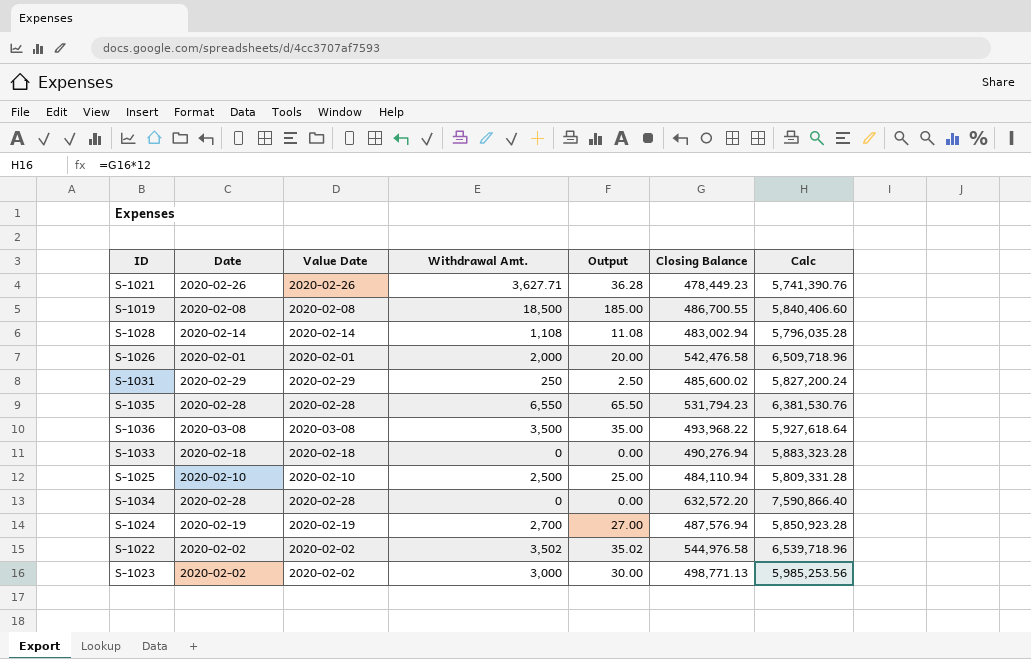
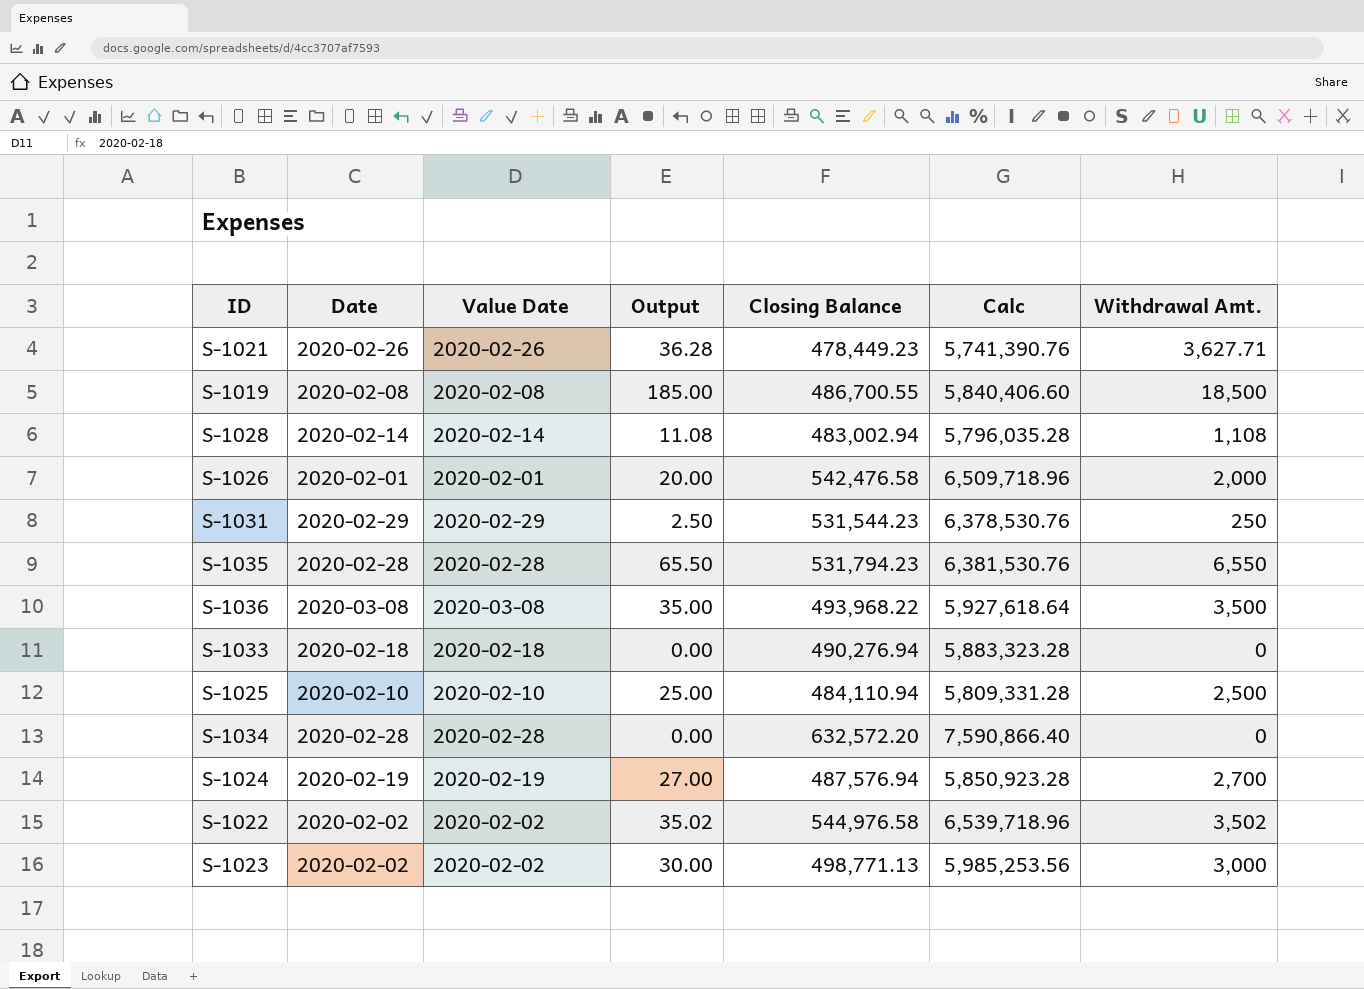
column Withdrawal Amt. | position: 4 -> 7
S-1031 | Closing Balance: 485,600.02 -> 531,544.23
S-1031 | Calc: 5,827,200.24 -> 6,378,530.76

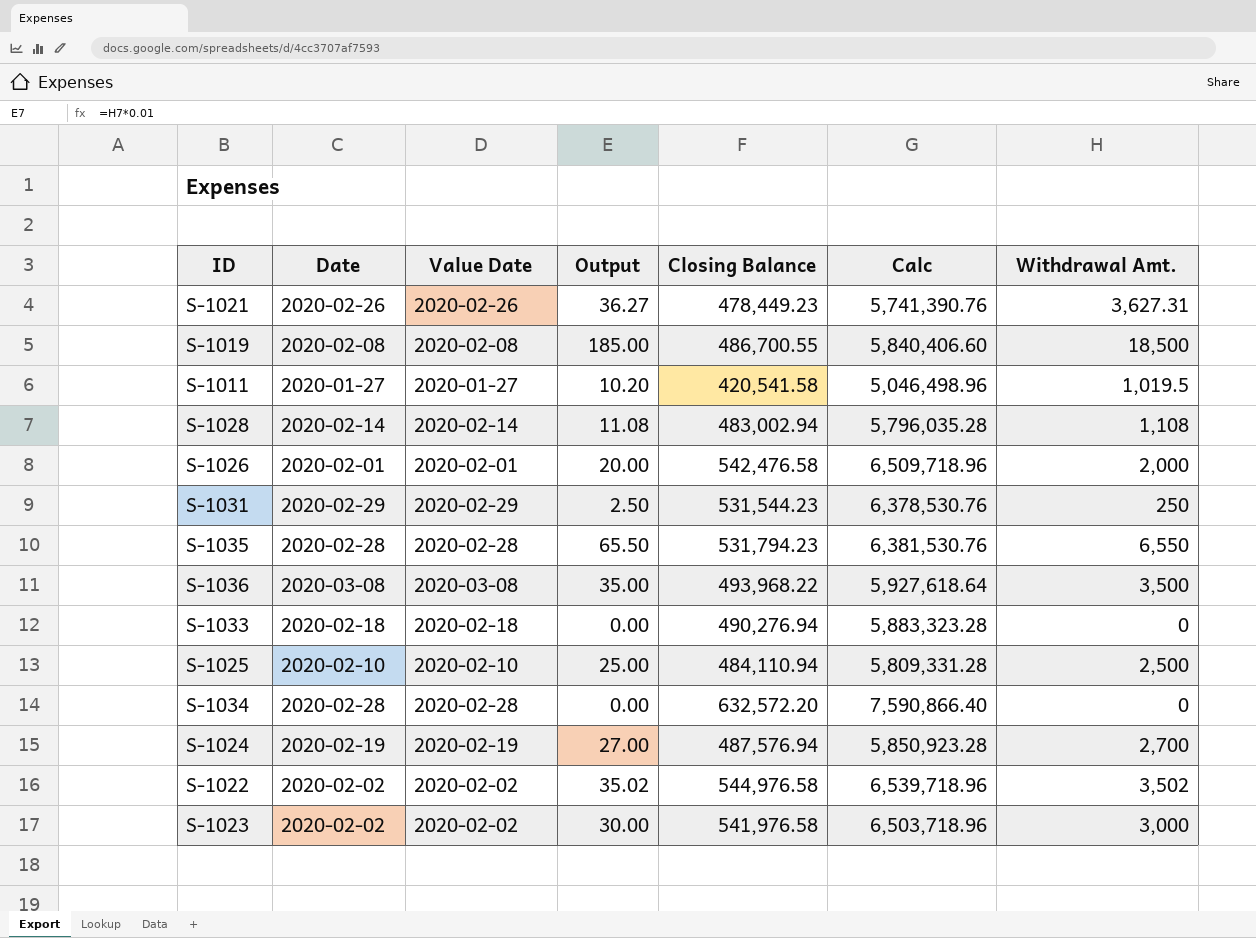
S-1021 | Output: 36.28 -> 36.27
S-1021 | Withdrawal Amt.: 3,627.71 -> 3,627.31
row S-1011: none -> 2020-01-27 | 2020-01-27 | 10.20 | 420,541.58 | 5,046,498.96 | 1,019.5
S-1023 | Closing Balance: 498,771.13 -> 541,976.58
S-1023 | Calc: 5,985,253.56 -> 6,503,718.96

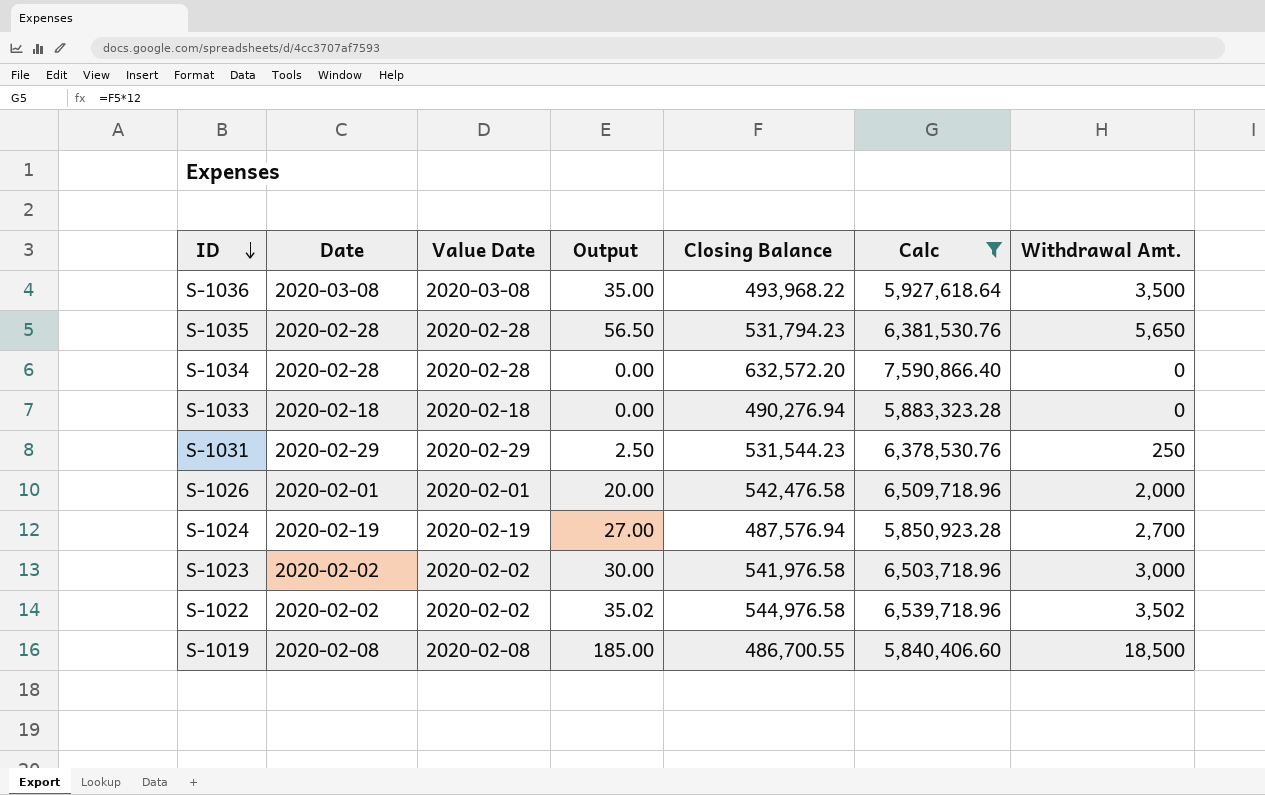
filter: none -> Calc >= 5,840,406.60
row order: none -> ID descending
S-1035 | Output: 65.50 -> 56.50
S-1035 | Withdrawal Amt.: 6,550 -> 5,650

